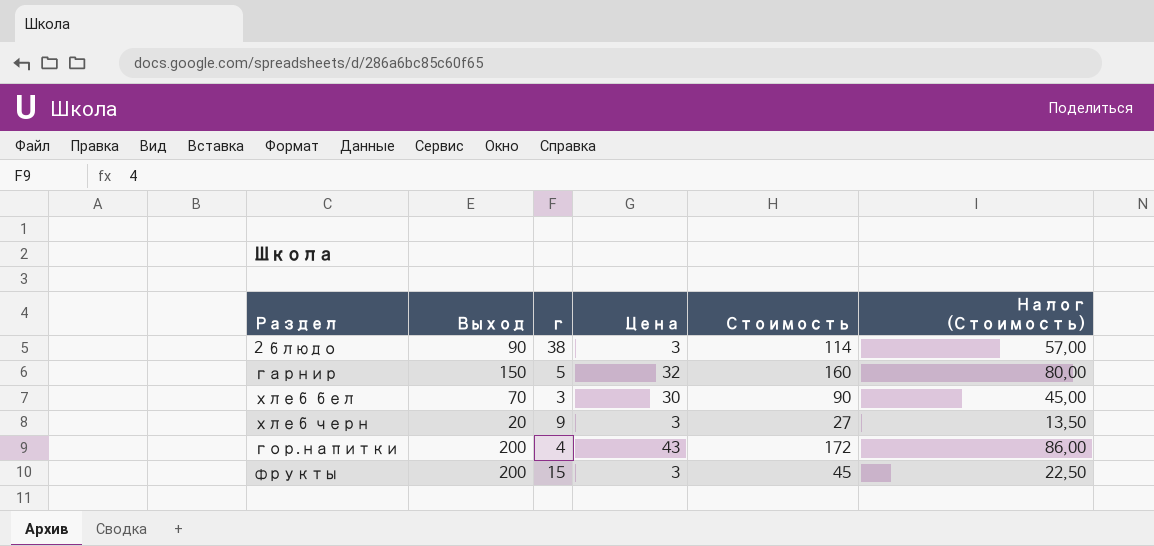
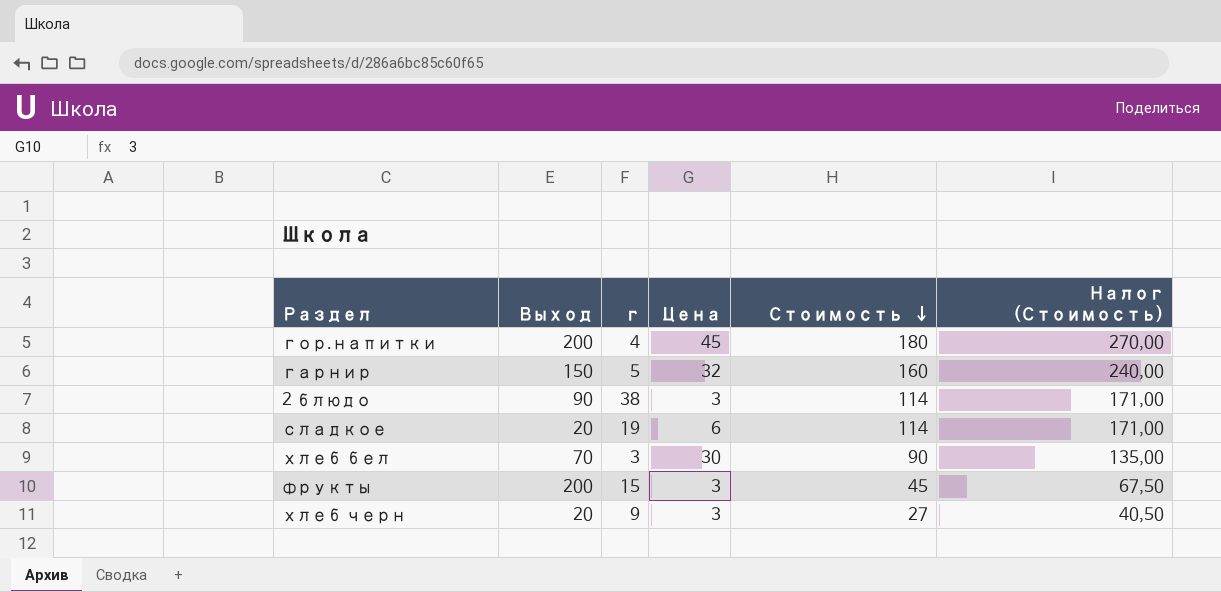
row order: none -> Стоимость descending
column Налог (Стоимость) | formula: [Стоимость] * 0,5 -> [Стоимость] * 1,5
гор.напитки | Цена: 43 -> 45
гор.напитки | Стоимость: 172 -> 180
row сладкое: none -> 20 | 19 | 6 | 114 | 171,00

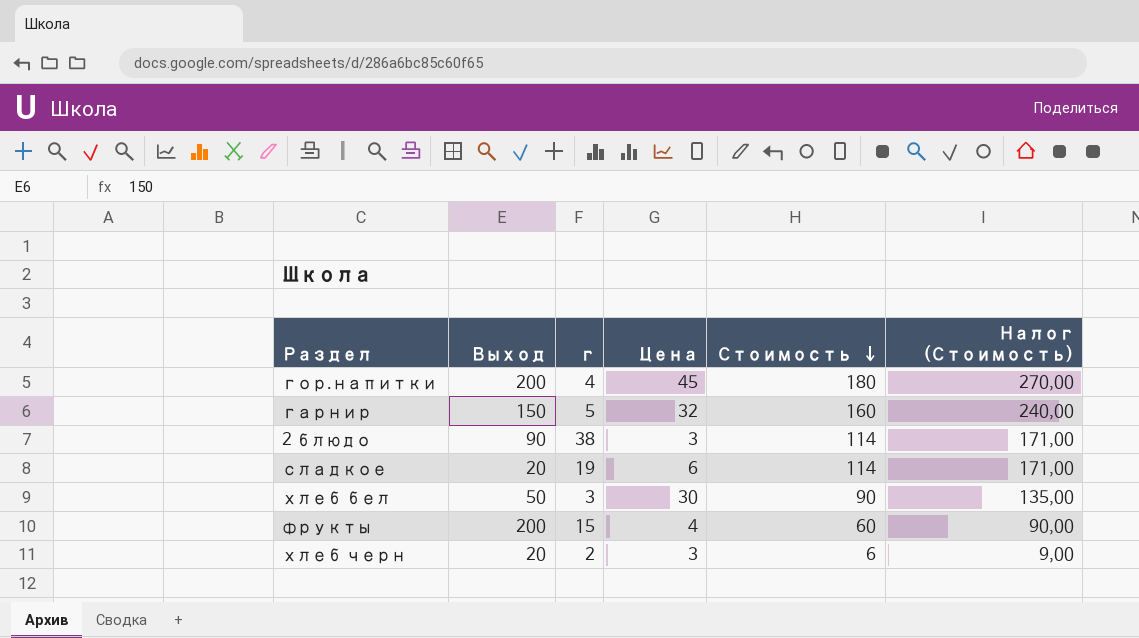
хлеб бел | Выход: 70 -> 50
фрукты | Цена: 3 -> 4
фрукты | Стоимость: 45 -> 60
фрукты | Налог (Стоимость): 67,50 -> 90,00
хлеб черн | г: 9 -> 2
хлеб черн | Стоимость: 27 -> 6
хлеб черн | Налог (Стоимость): 40,50 -> 9,00

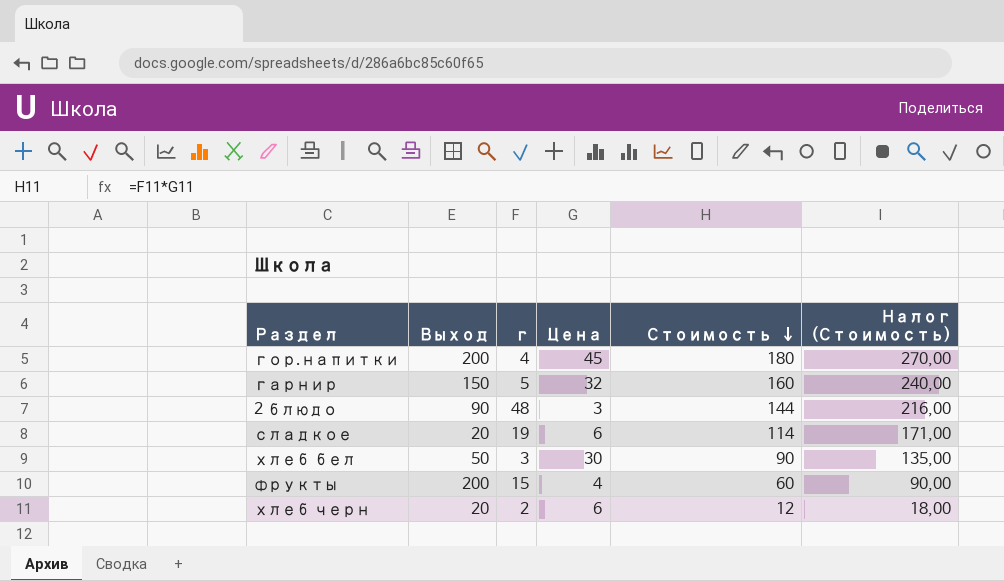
2 блюдо | г: 38 -> 48
2 блюдо | Стоимость: 114 -> 144
2 блюдо | Налог (Стоимость): 171,00 -> 216,00
хлеб черн | Цена: 3 -> 6
хлеб черн | Стоимость: 6 -> 12
хлеб черн | Налог (Стоимость): 9,00 -> 18,00

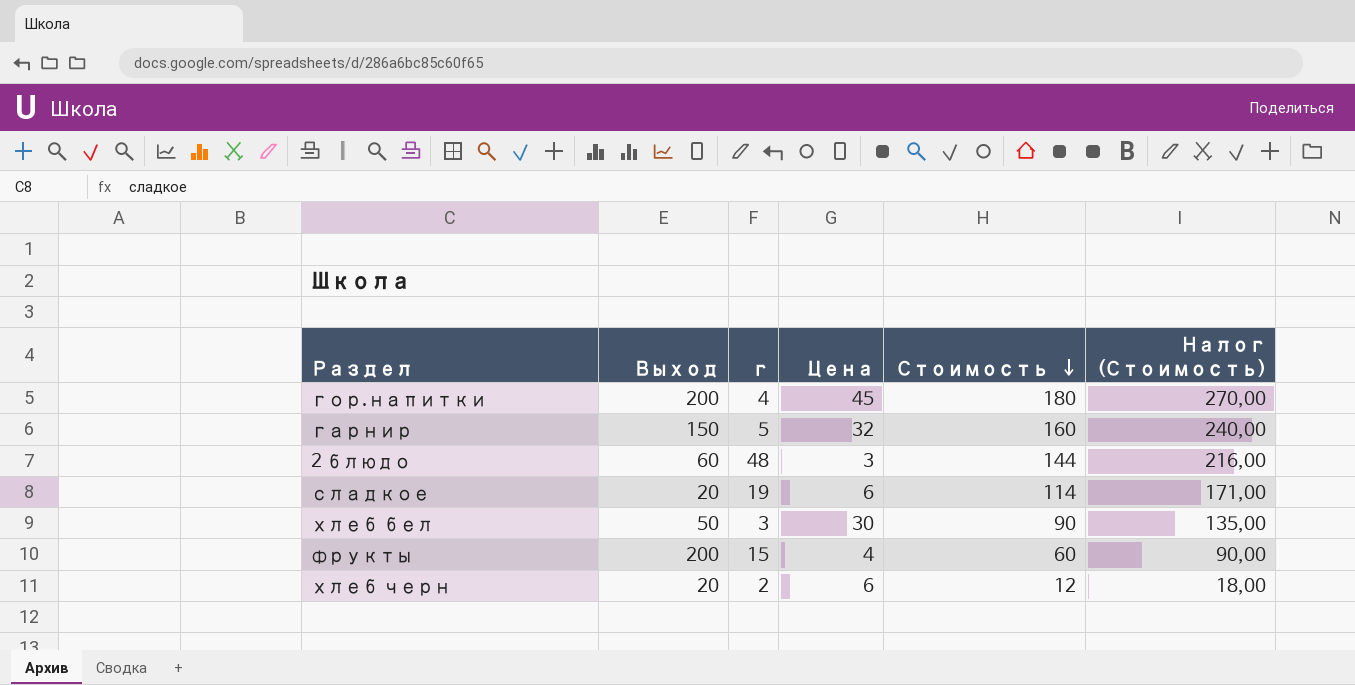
2 блюдо | Выход: 90 -> 60

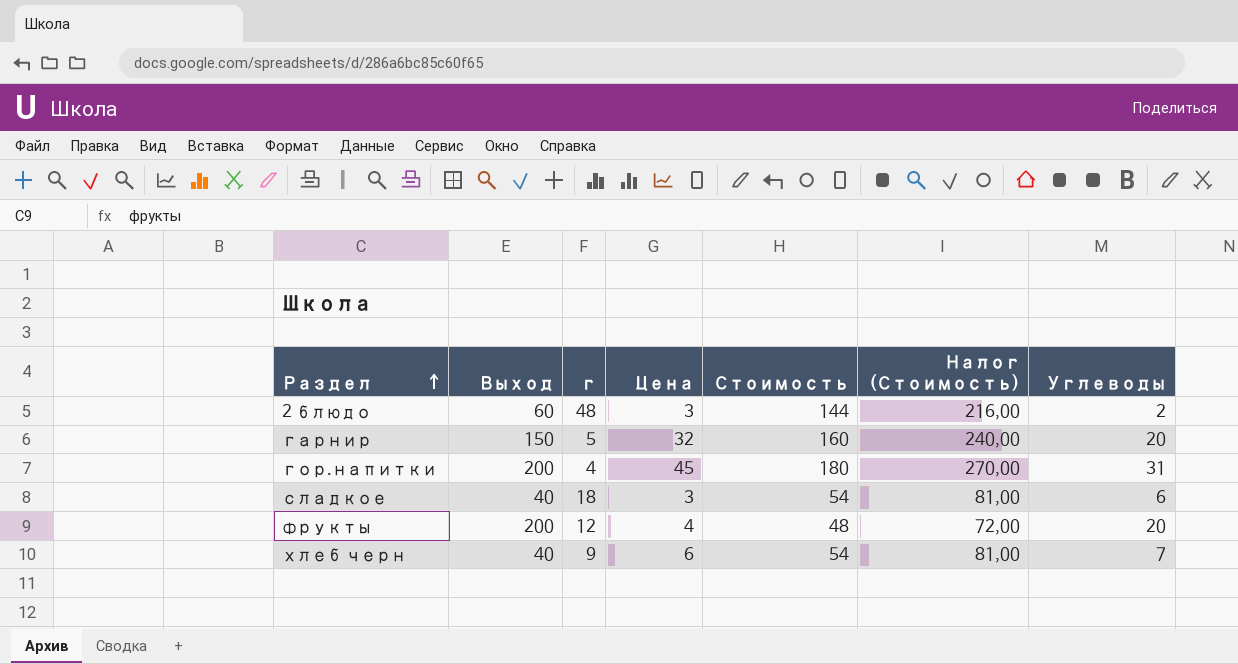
row order: Стоимость descending -> Раздел ascending
column Углеводы | position: none -> 7
row хлеб бел: 50 | 3 | 30 | 90 | 135,00 -> none
сладкое | Выход: 20 -> 40
сладкое | г: 19 -> 18
сладкое | Цена: 6 -> 3
сладкое | Стоимость: 114 -> 54
сладкое | Налог (Стоимость): 171,00 -> 81,00
фрукты | г: 15 -> 12
фрукты | Стоимость: 60 -> 48
фрукты | Налог (Стоимость): 90,00 -> 72,00
хлеб черн | Выход: 20 -> 40
хлеб черн | г: 2 -> 9
хлеб черн | Стоимость: 12 -> 54
хлеб черн | Налог (Стоимость): 18,00 -> 81,00

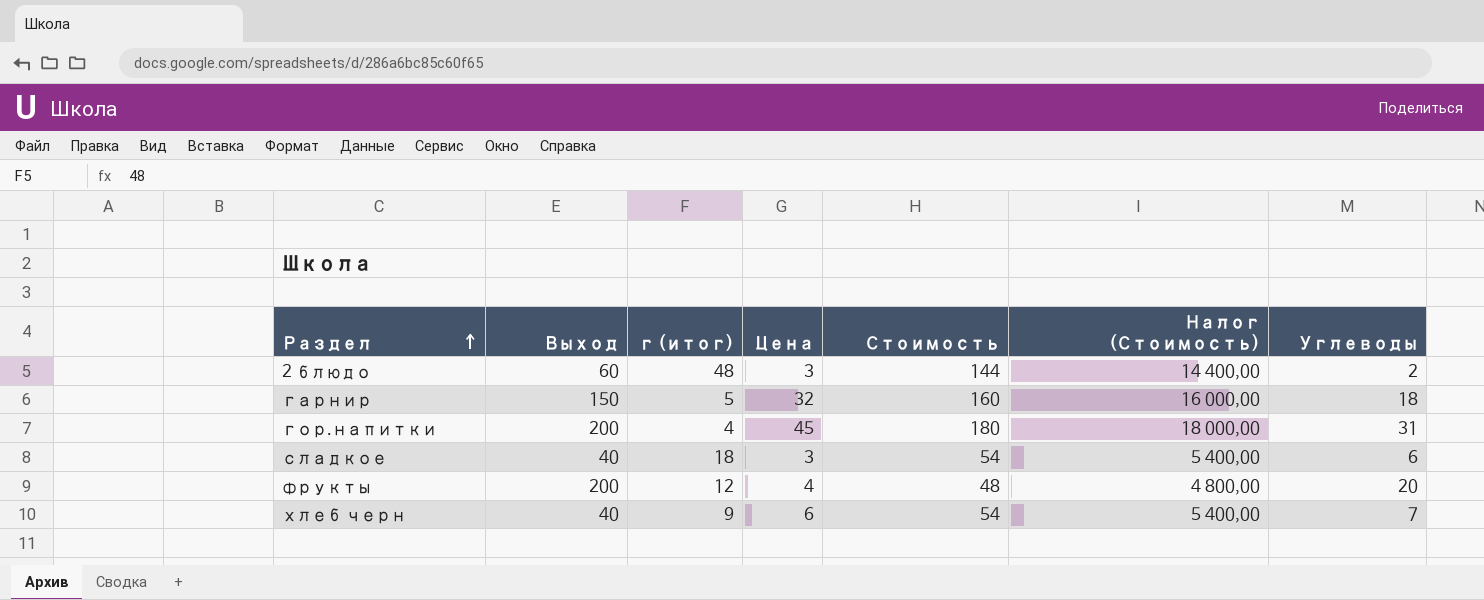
column name: г -> г (итог)
column Налог (Стоимость) | formula: [Стоимость] * 1,5 -> [Стоимость] * 100
гарнир | Углеводы: 20 -> 18

